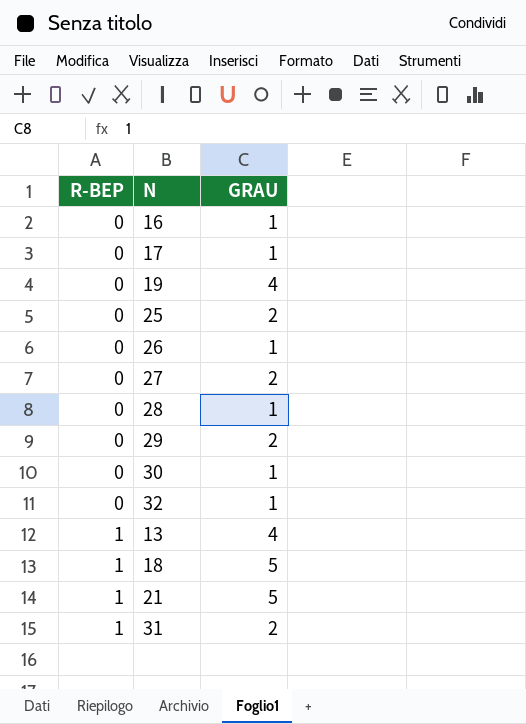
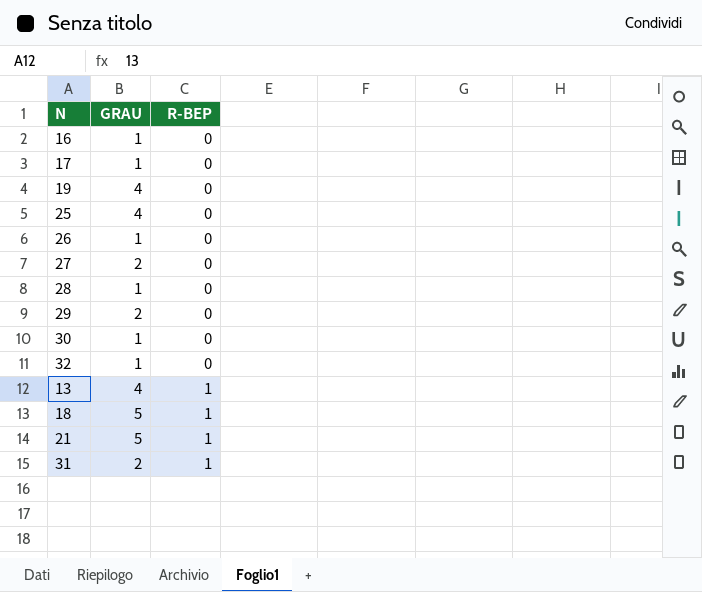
column R-BEP | position: 1 -> 3
25 | GRAU: 2 -> 4

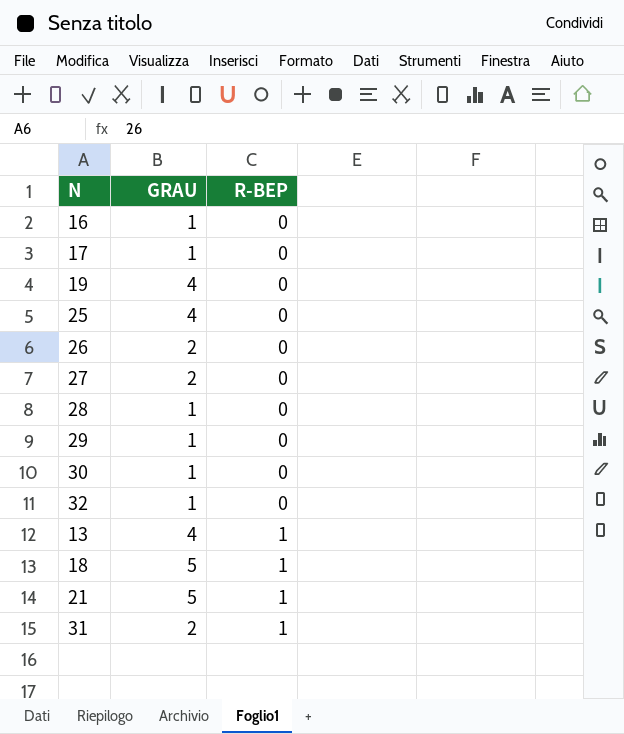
26 | GRAU: 1 -> 2
29 | GRAU: 2 -> 1

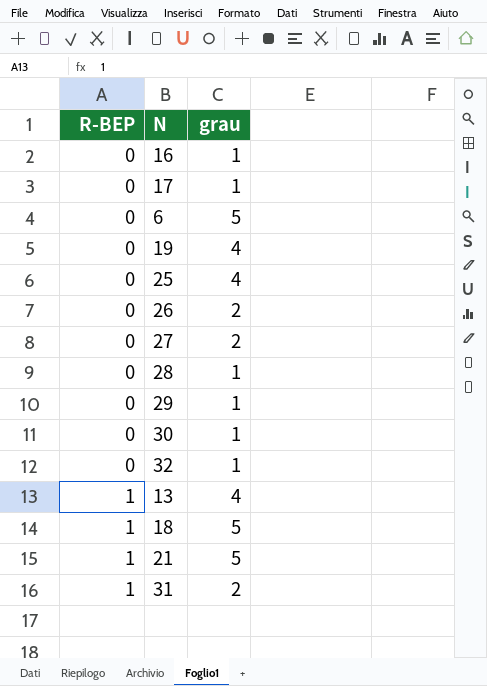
column R-BEP | position: 3 -> 1
column name: GRAU -> grau
row 6: none -> 0 | 5

